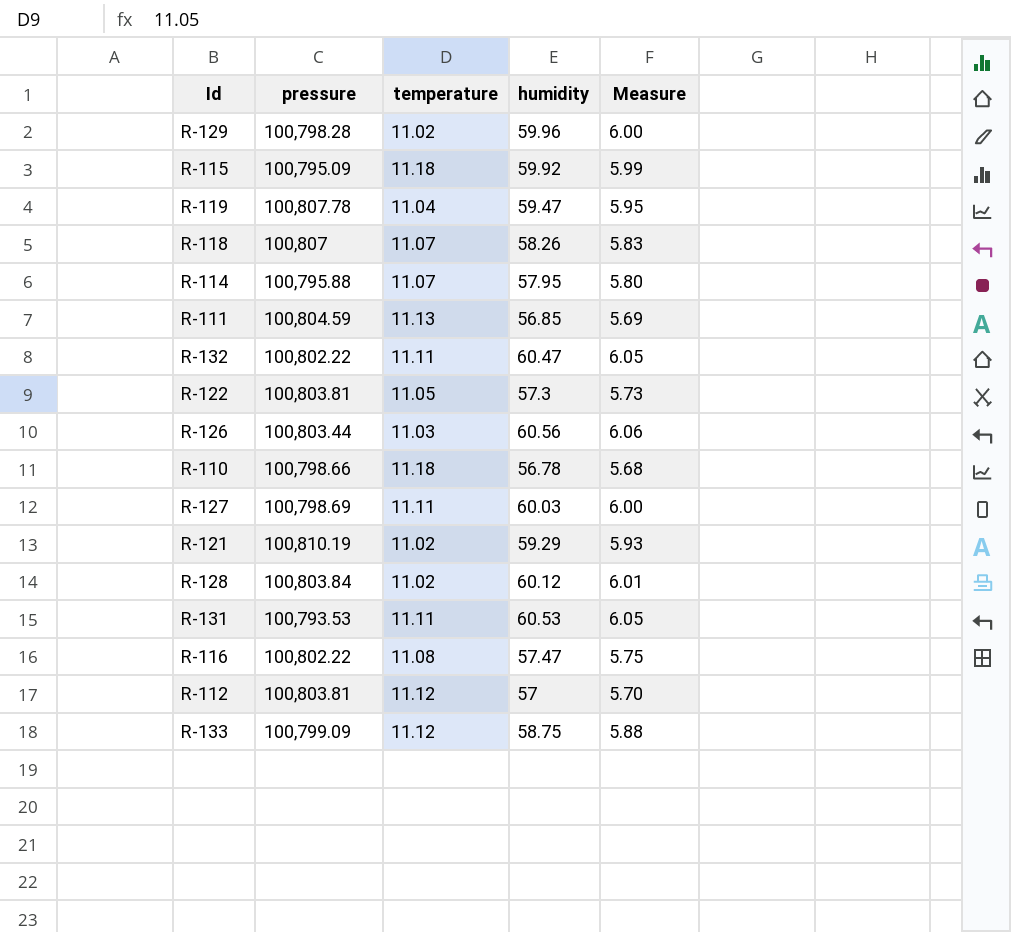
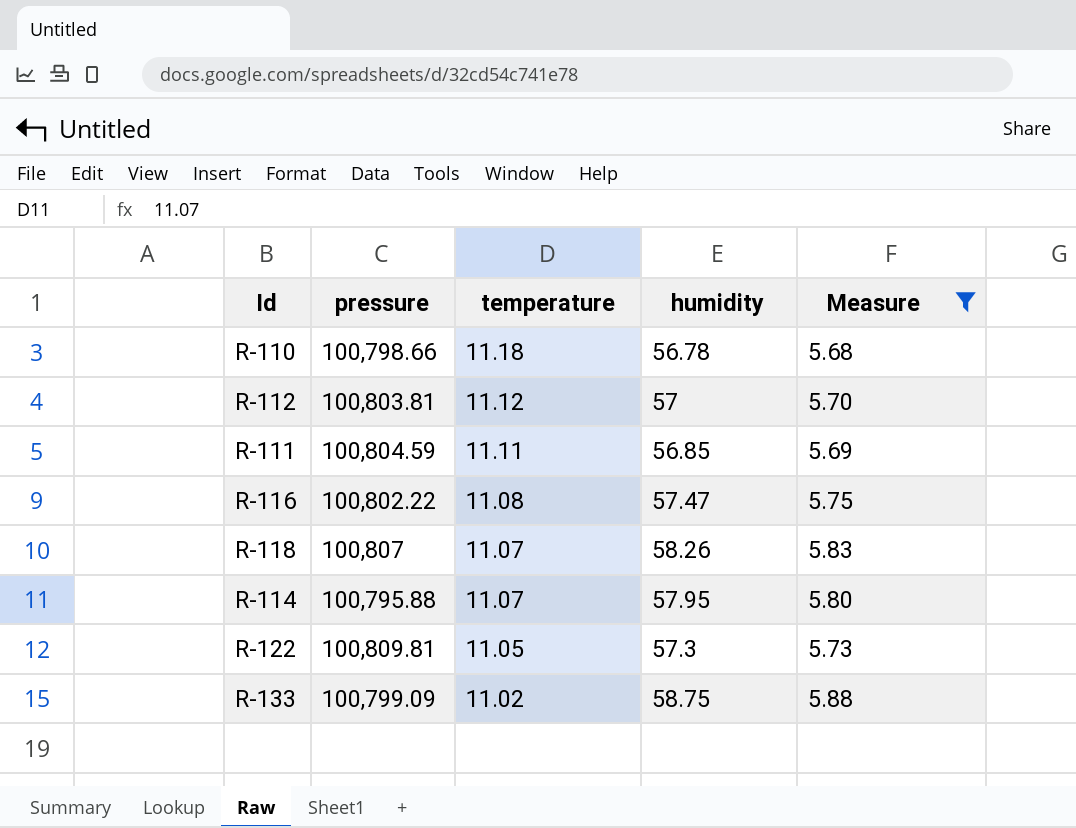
filter: none -> Measure <= 5.88
row order: none -> temperature descending
R-111 | temperature: 11.13 -> 11.11
R-122 | pressure: 100,803.81 -> 100,809.81
R-133 | temperature: 11.12 -> 11.02

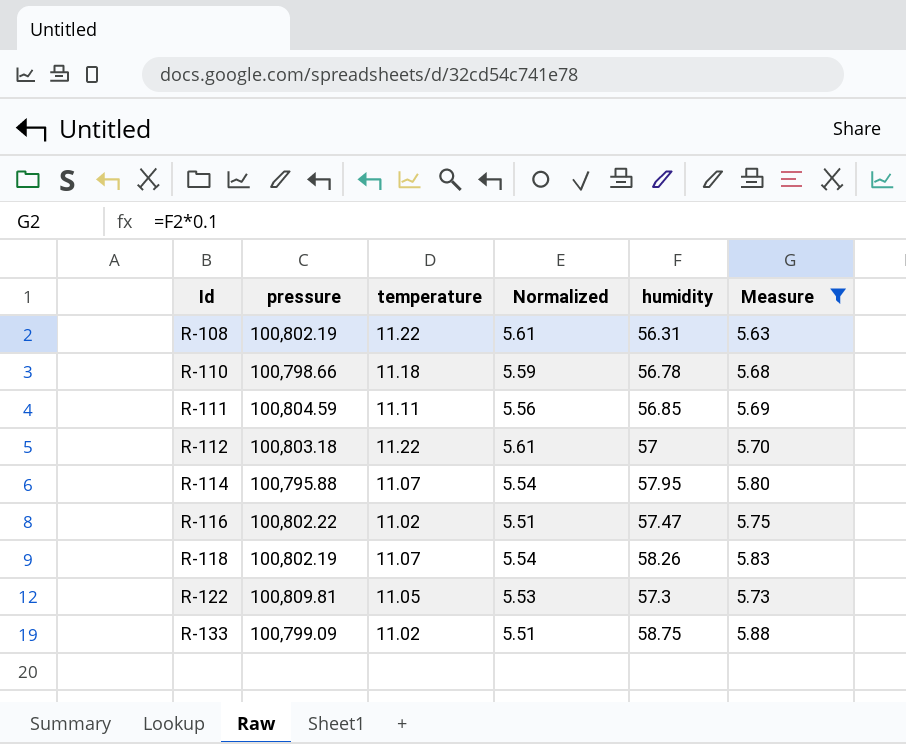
row order: temperature descending -> Id ascending
column Normalized | formula: none -> [temperature] * 0.5
row R-108: none -> 100,802.19 | 11.22 | 5.61 | 56.31 | 5.63
R-112 | pressure: 100,803.81 -> 100,803.18
R-112 | temperature: 11.12 -> 11.22
R-116 | temperature: 11.08 -> 11.02
R-118 | pressure: 100,807 -> 100,802.19

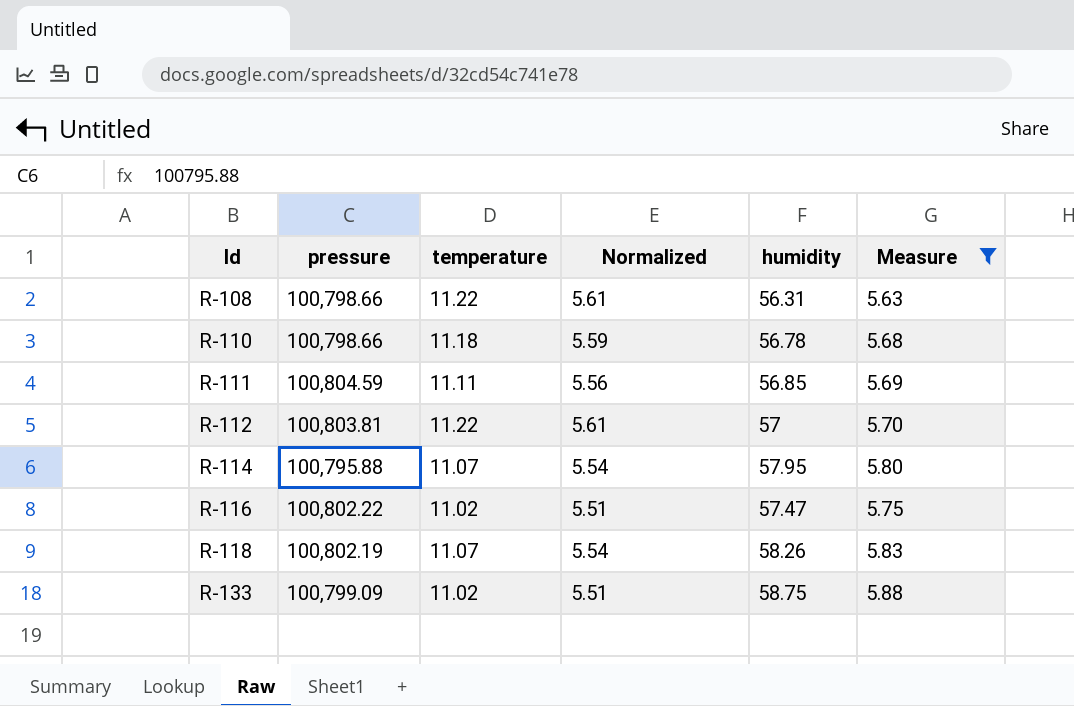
row R-122: 100,809.81 | 11.05 | 5.53 | 57.3 | 5.73 -> none
R-108 | pressure: 100,802.19 -> 100,798.66
R-112 | pressure: 100,803.18 -> 100,803.81

